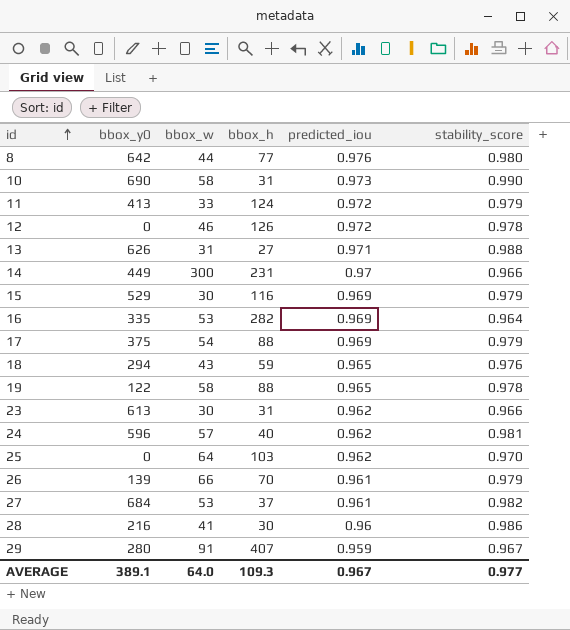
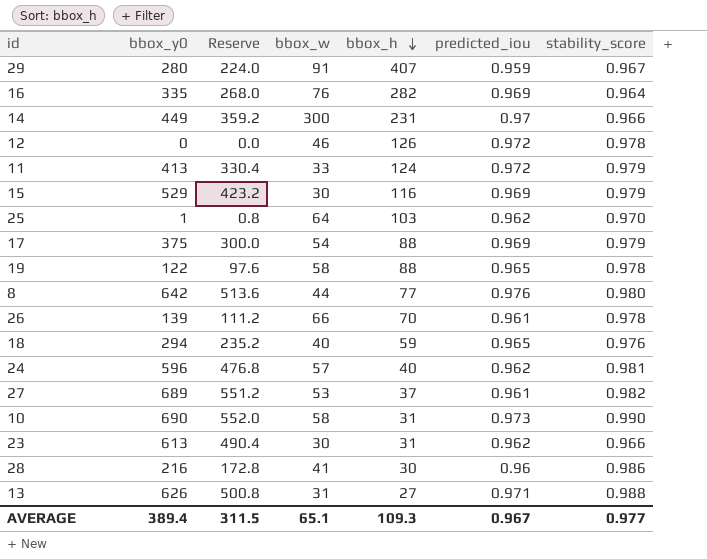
row order: id ascending -> bbox_h descending
column Reserve | formula: none -> [bbox_y0] * 0.8
16 | bbox_w: 53 -> 76
25 | bbox_y0: 0 -> 1
26 | stability_score: 0.979 -> 0.978
18 | bbox_w: 43 -> 40
27 | bbox_y0: 684 -> 689
AVERAGE | bbox_y0: 389.1 -> 389.4
AVERAGE | bbox_w: 64.0 -> 65.1

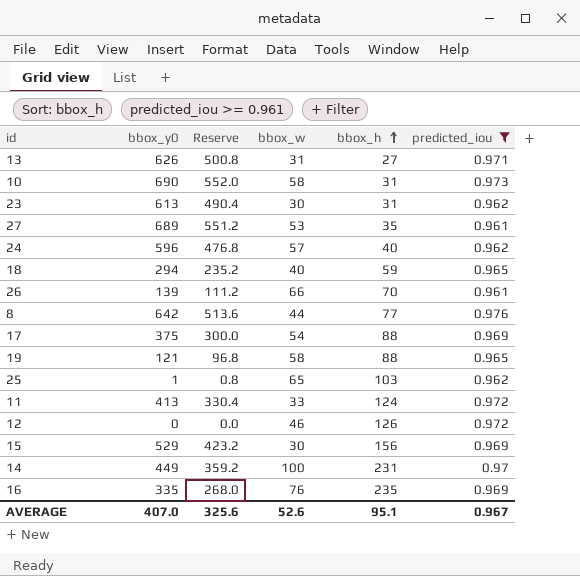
filter: none -> predicted_iou >= 0.961
row order: bbox_h descending -> bbox_h ascending
column stability_score | position: 7 -> none
27 | bbox_h: 37 -> 35
19 | bbox_y0: 122 -> 121
19 | Reserve: 97.6 -> 96.8
25 | bbox_w: 64 -> 65
15 | bbox_h: 116 -> 156
14 | bbox_w: 300 -> 100
16 | bbox_h: 282 -> 235
AVERAGE | bbox_y0: 389.4 -> 407.0
AVERAGE | Reserve: 311.5 -> 325.6
AVERAGE | bbox_w: 65.1 -> 52.6
AVERAGE | bbox_h: 109.3 -> 95.1

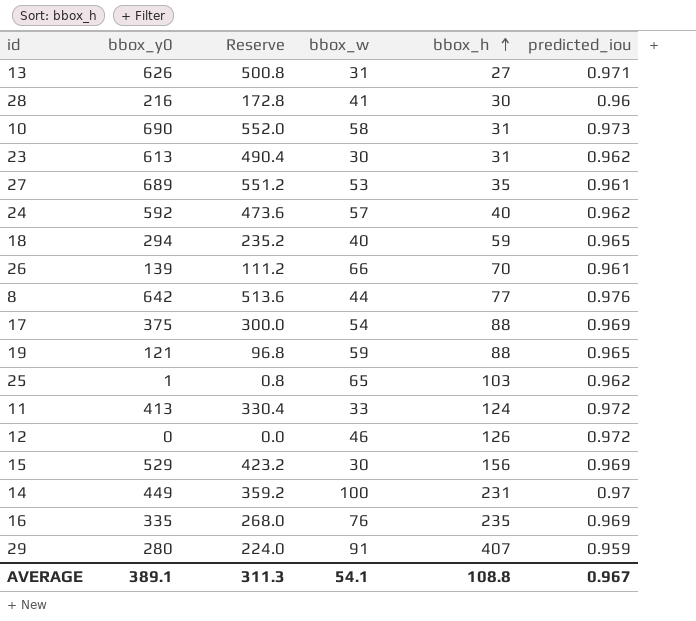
filter: predicted_iou >= 0.961 -> none
24 | bbox_y0: 596 -> 592
24 | Reserve: 476.8 -> 473.6
19 | bbox_w: 58 -> 59
AVERAGE | bbox_y0: 407.0 -> 389.1
AVERAGE | Reserve: 325.6 -> 311.3
AVERAGE | bbox_w: 52.6 -> 54.1
AVERAGE | bbox_h: 95.1 -> 108.8

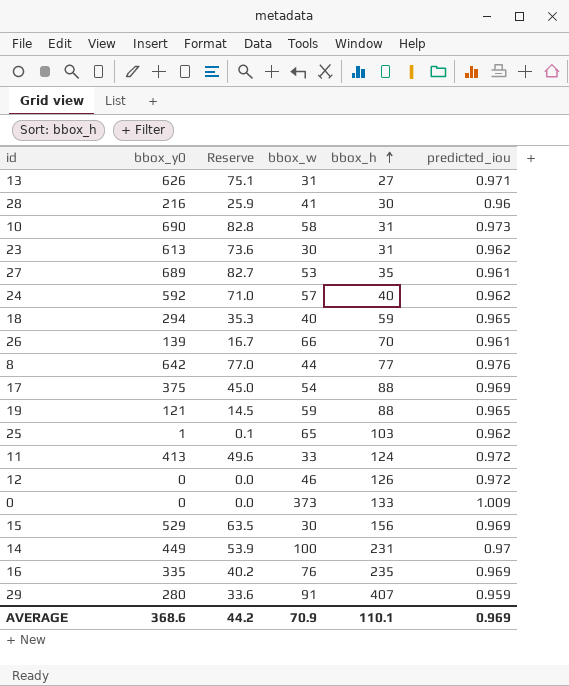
column Reserve | formula: [bbox_y0] * 0.8 -> [bbox_y0] * 0.12
row 0: none -> 0 | 0.0 | 373 | 133 | 1.009
AVERAGE | bbox_y0: 389.1 -> 368.6
AVERAGE | Reserve: 311.3 -> 44.2
AVERAGE | bbox_w: 54.1 -> 70.9
AVERAGE | bbox_h: 108.8 -> 110.1
AVERAGE | predicted_iou: 0.967 -> 0.969

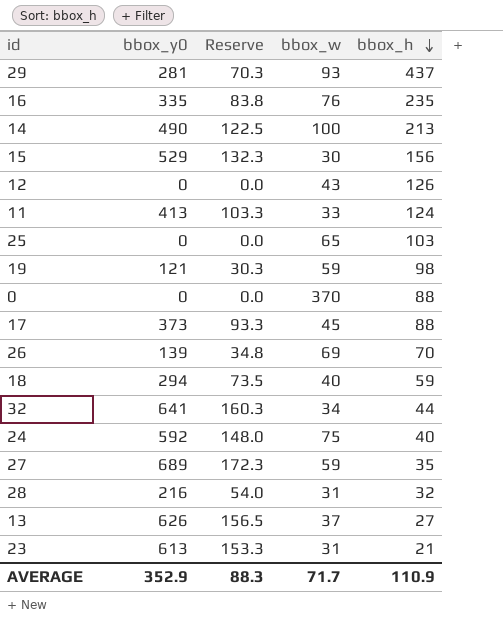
row order: bbox_h ascending -> bbox_h descending
column predicted_iou | position: 6 -> none
column Reserve | formula: [bbox_y0] * 0.12 -> [bbox_y0] * 0.25
row 10: 690 | 82.8 | 58 | 31 | 0.973 -> none
row 8: 642 | 77.0 | 44 | 77 | 0.976 -> none
29 | bbox_y0: 280 -> 281
29 | bbox_w: 91 -> 93
29 | bbox_h: 407 -> 437
14 | bbox_y0: 449 -> 490
14 | bbox_h: 231 -> 213
12 | bbox_w: 46 -> 43
25 | bbox_y0: 1 -> 0
19 | bbox_h: 88 -> 98
0 | bbox_w: 373 -> 370
0 | bbox_h: 133 -> 88
17 | bbox_y0: 375 -> 373
17 | bbox_w: 54 -> 45
26 | bbox_w: 66 -> 69
row 32: none -> 641 | 160.3 | 34 | 44
24 | bbox_w: 57 -> 75
27 | bbox_w: 53 -> 59
28 | bbox_w: 41 -> 31
28 | bbox_h: 30 -> 32
13 | bbox_w: 31 -> 37
23 | bbox_w: 30 -> 31
23 | bbox_h: 31 -> 21
AVERAGE | bbox_y0: 368.6 -> 352.9
AVERAGE | Reserve: 44.2 -> 88.3
AVERAGE | bbox_w: 70.9 -> 71.7
AVERAGE | bbox_h: 110.1 -> 110.9

